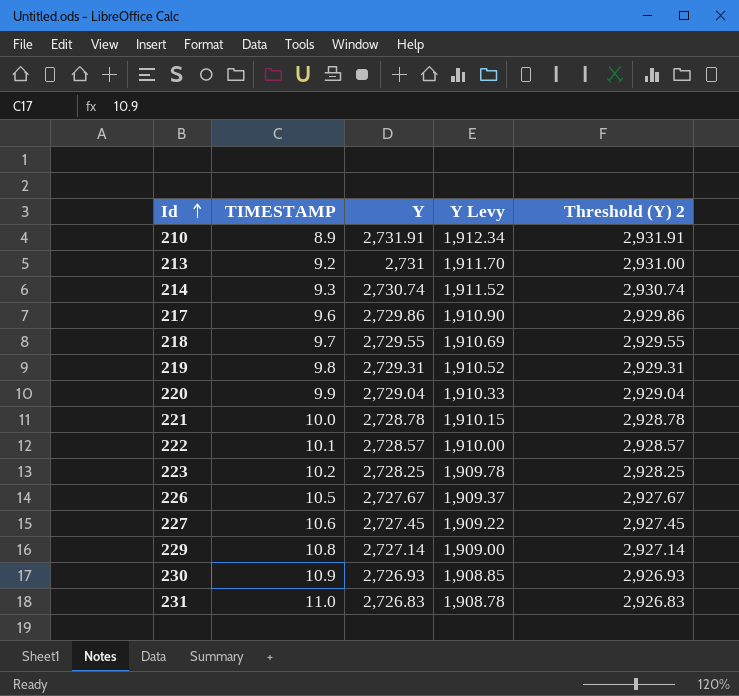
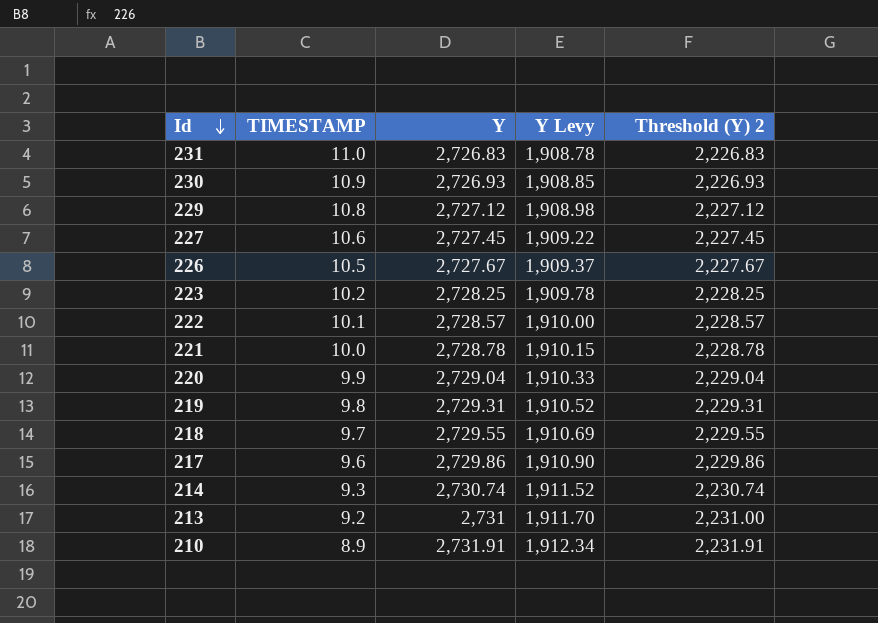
row order: Id ascending -> Id descending
column Threshold (Y) 2 | formula: [Y] + 200 -> [Y] - 500
229 | Y: 2,727.14 -> 2,727.12
229 | Y Levy: 1,909.00 -> 1,908.98

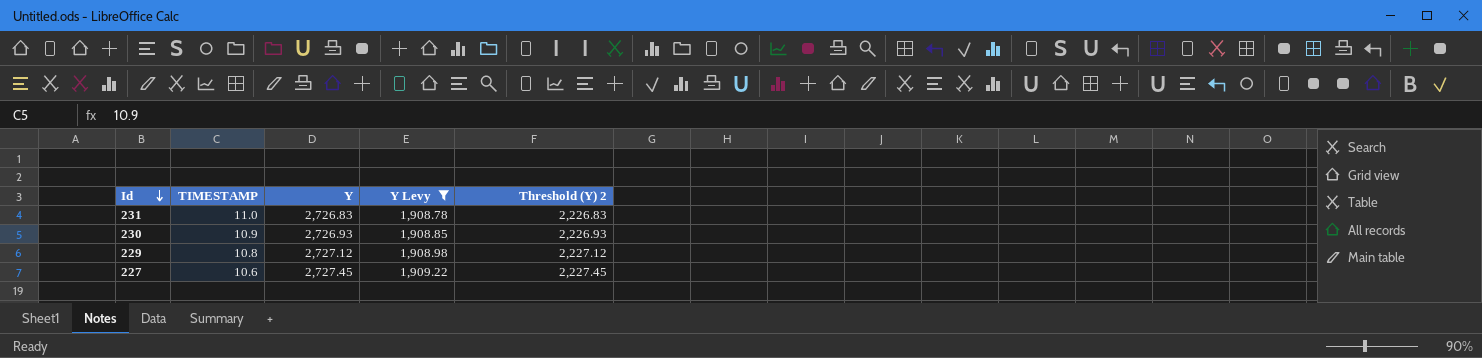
filter: none -> Y Levy <= 1,909.22

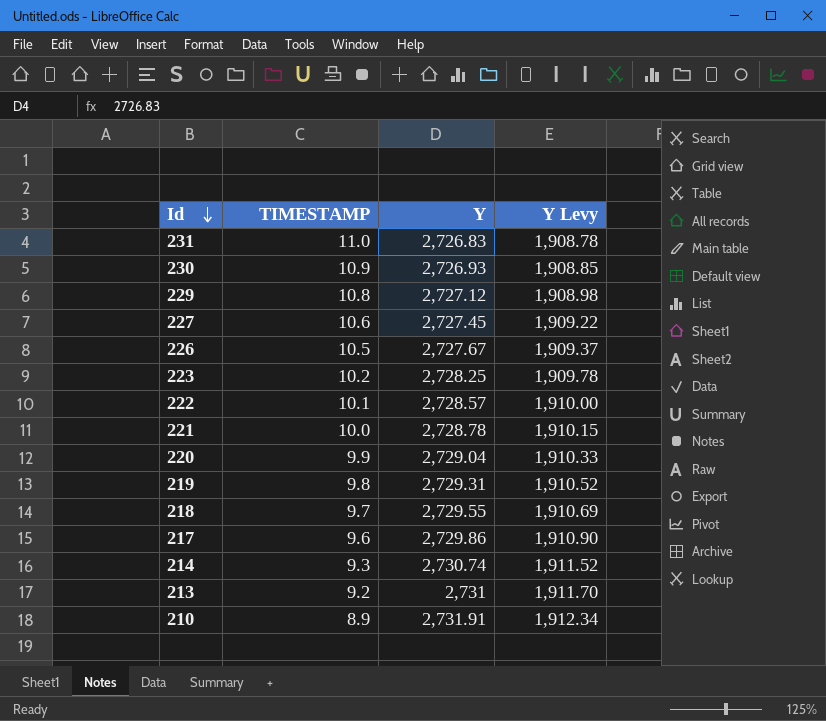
filter: Y Levy <= 1,909.22 -> none
column Threshold (Y) 2 | formula: [Y] - 500 -> none

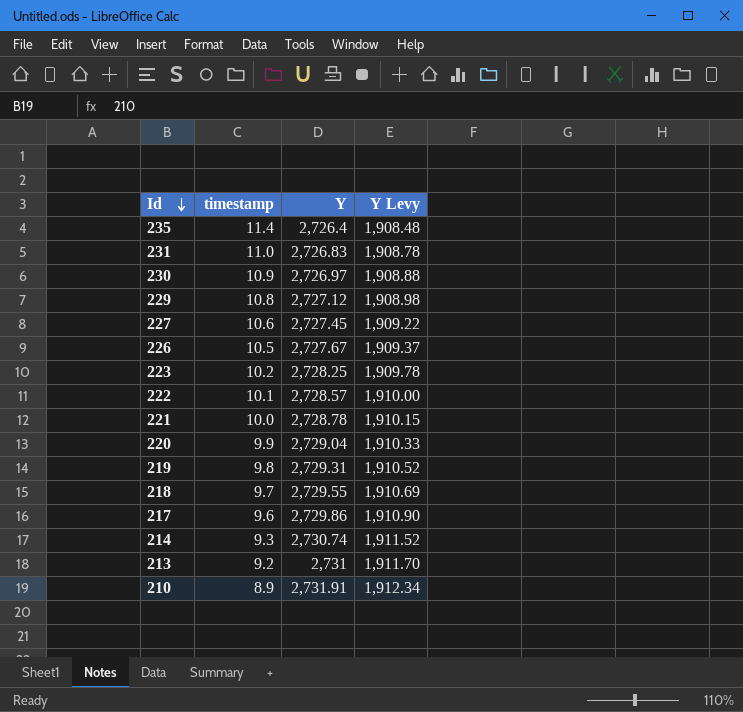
column name: TIMESTAMP -> timestamp
row 235: none -> 11.4 | 2,726.4 | 1,908.48
230 | Y: 2,726.93 -> 2,726.97
230 | Y Levy: 1,908.85 -> 1,908.88

